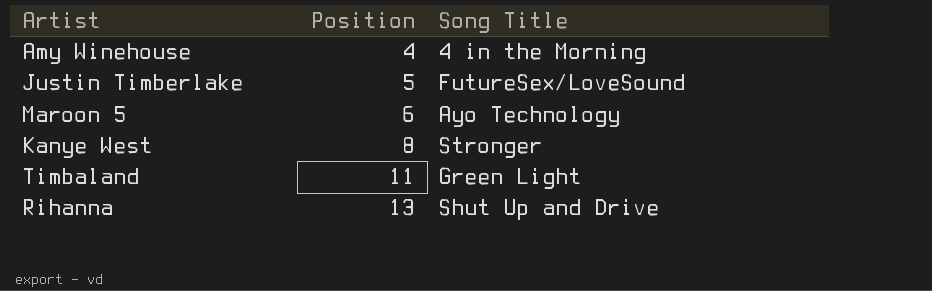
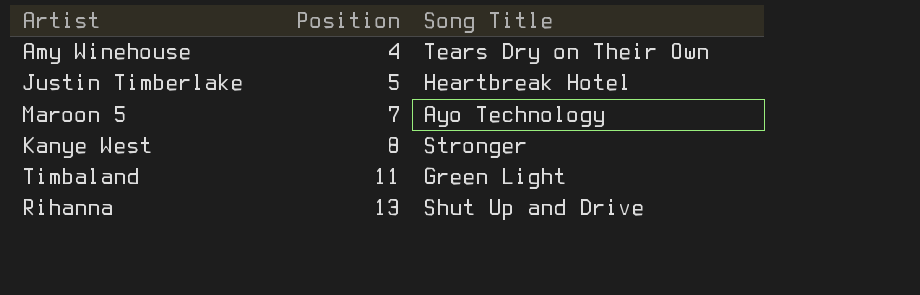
Amy Winehouse | Song Title: 4 in the Morning -> Tears Dry on Their Own
Justin Timberlake | Song Title: FutureSex/LoveSound -> Heartbreak Hotel
Maroon 5 | Position: 6 -> 7

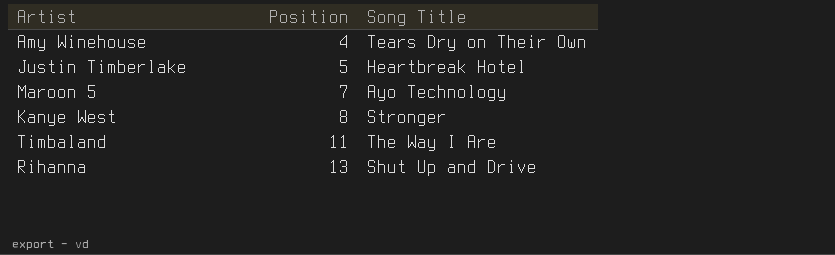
Timbaland | Song Title: Green Light -> The Way I Are

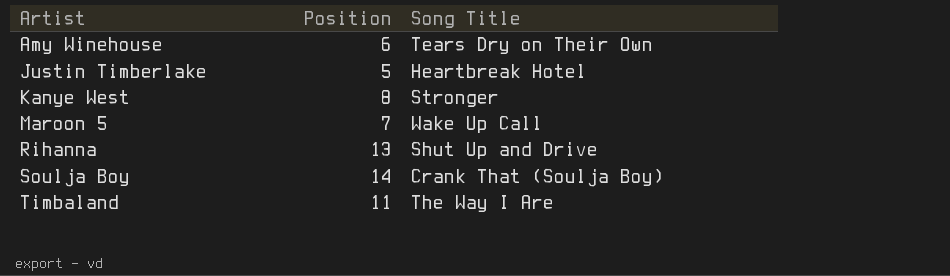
row order: Position ascending -> Artist ascending
Amy Winehouse | Position: 4 -> 6
Maroon 5 | Song Title: Ayo Technology -> Wake Up Call
row Soulja Boy: none -> 14 | Crank That (Soulja Boy)

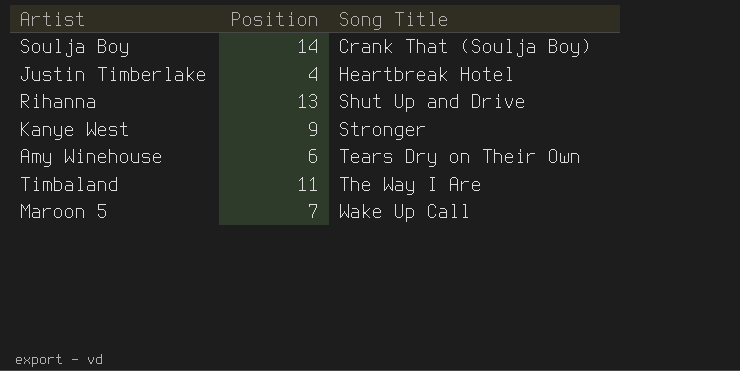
row order: Artist ascending -> Song Title ascending
Justin Timberlake | Position: 5 -> 4
Kanye West | Position: 8 -> 9

